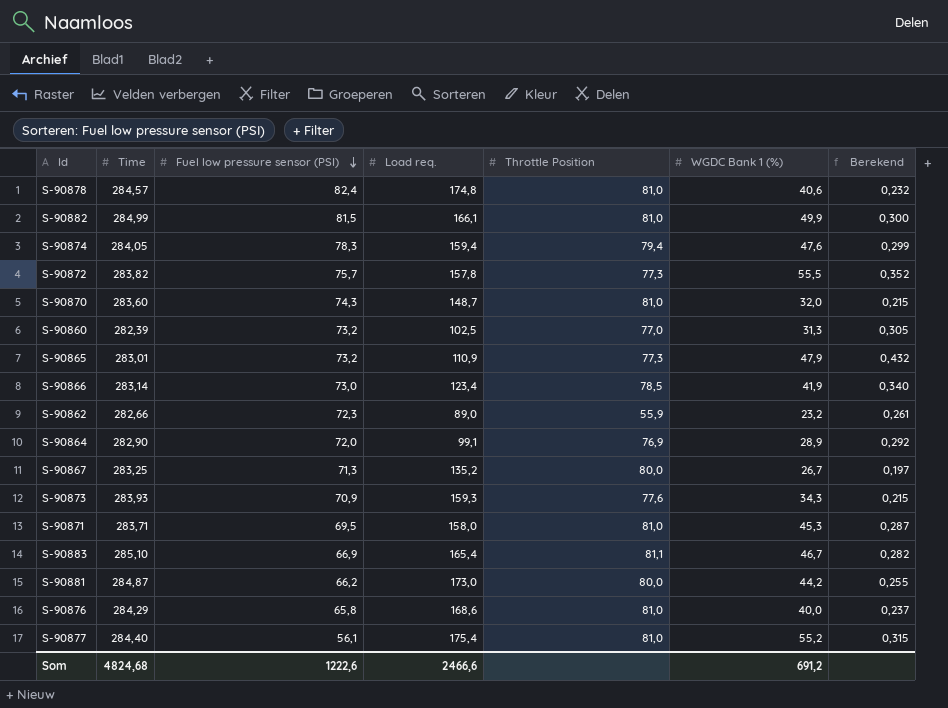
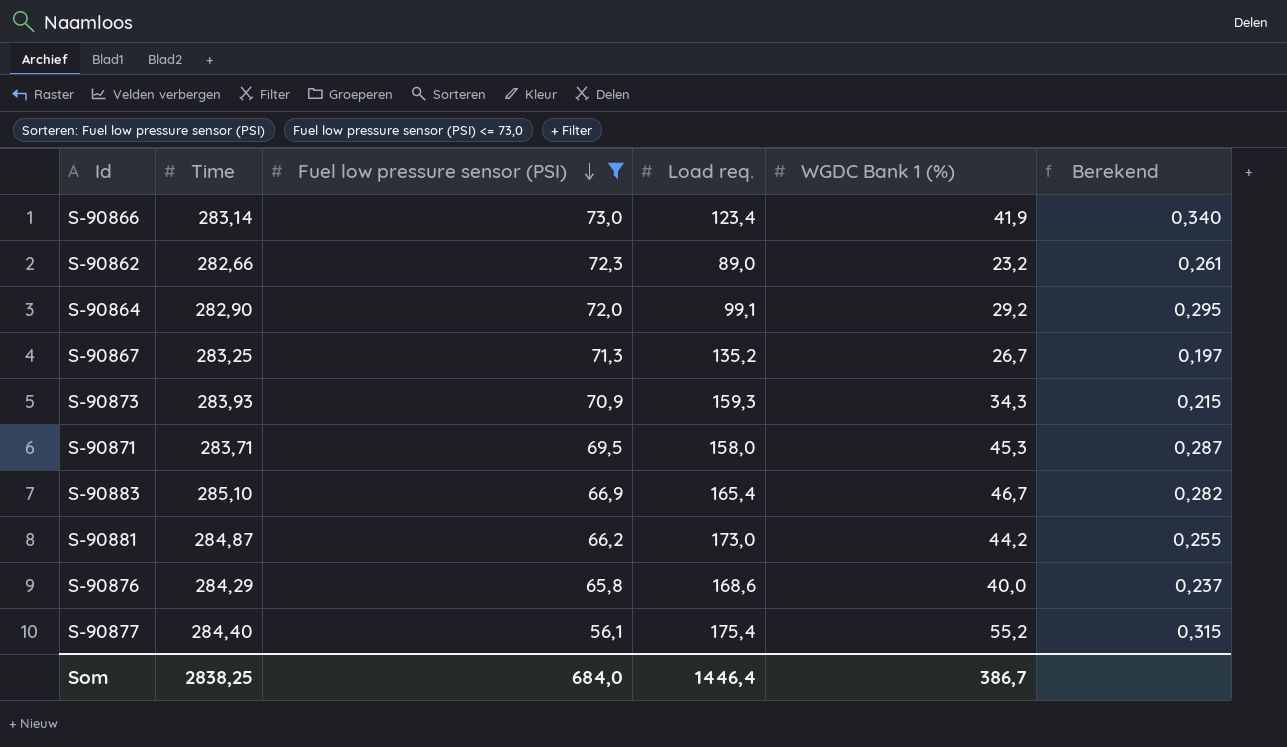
filter: none -> Fuel low pressure sensor (PSI) <= 73,0
column Throttle Position | position: 5 -> none
S-90864 | WGDC Bank 1 (%): 28,9 -> 29,2
S-90864 | Berekend: 0,292 -> 0,295
Som | Time: 4824,68 -> 2838,25
Som | Fuel low pressure sensor (PSI): 1222,6 -> 684,0
Som | Load req.: 2466,6 -> 1446,4
Som | WGDC Bank 1 (%): 691,2 -> 386,7

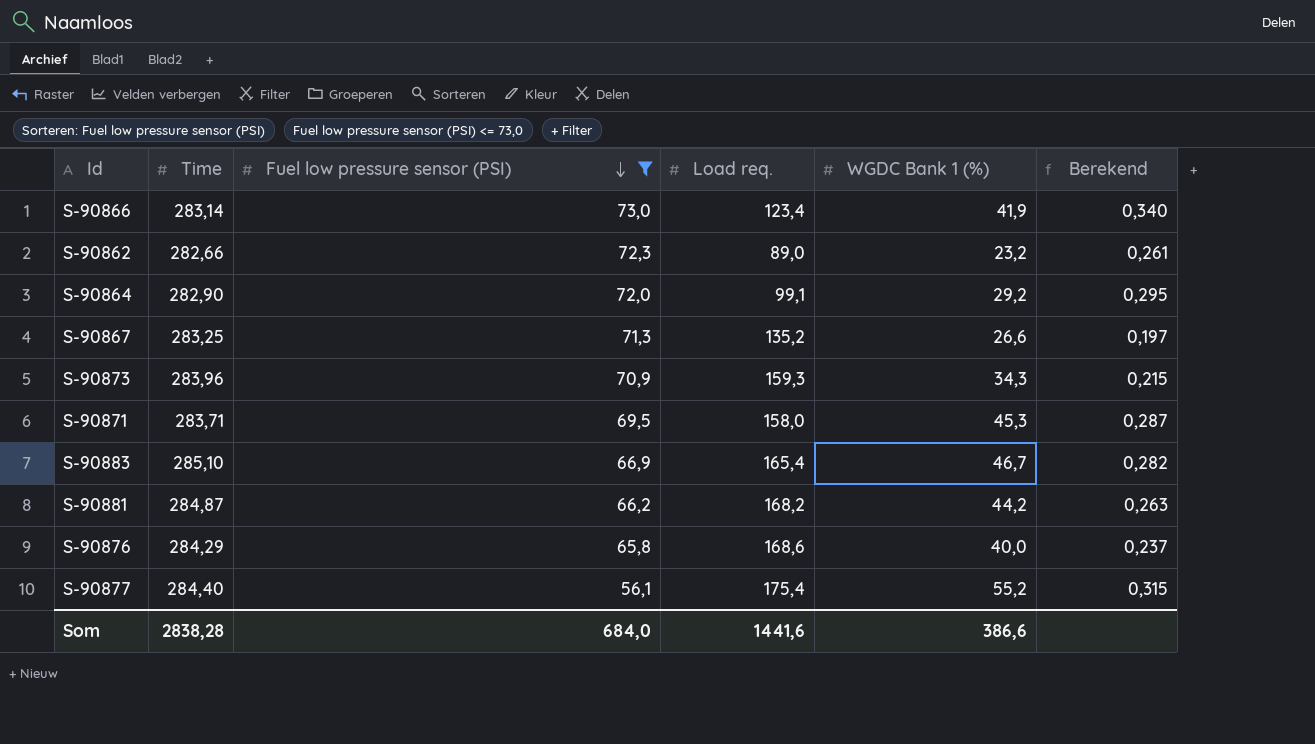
S-90867 | WGDC Bank 1 (%): 26,7 -> 26,6
S-90873 | Time: 283,93 -> 283,96
S-90881 | Load req.: 173,0 -> 168,2
S-90881 | Berekend: 0,255 -> 0,263
Som | Time: 2838,25 -> 2838,28
Som | Load req.: 1446,4 -> 1441,6
Som | WGDC Bank 1 (%): 386,7 -> 386,6

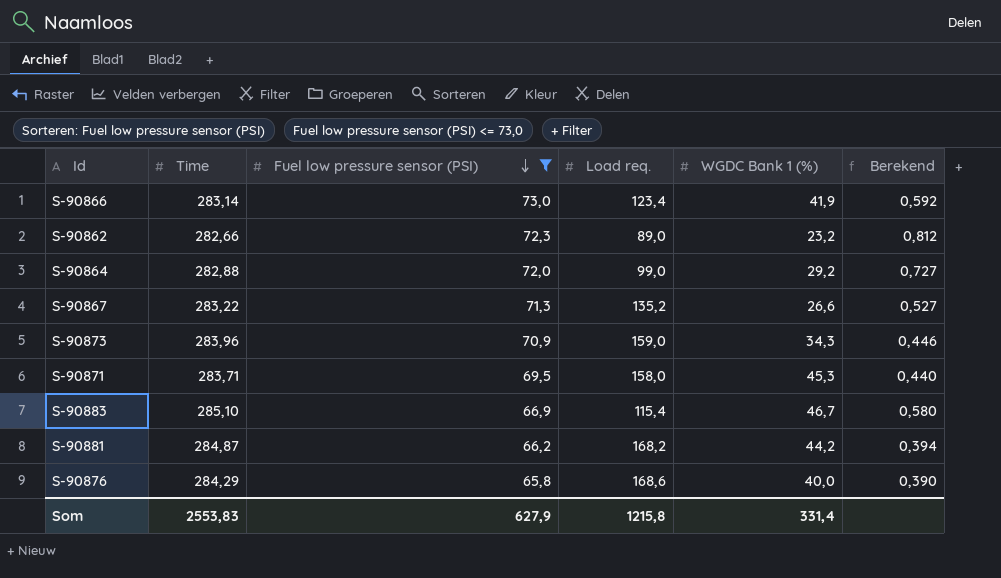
column Berekend | formula: [WGDC Bank 1 (%)] / [Load req.] -> [Fuel low pressure sensor (PSI)] / [Load req.]
row S-90877: 284,40 | 56,1 | 175,4 | 55,2 | 0,315 -> none
S-90864 | Time: 282,90 -> 282,88
S-90864 | Load req.: 99,1 -> 99,0
S-90867 | Time: 283,25 -> 283,22
S-90873 | Load req.: 159,3 -> 159,0
S-90883 | Load req.: 165,4 -> 115,4
Som | Time: 2838,28 -> 2553,83
Som | Fuel low pressure sensor (PSI): 684,0 -> 627,9
Som | Load req.: 1441,6 -> 1215,8
Som | WGDC Bank 1 (%): 386,6 -> 331,4

